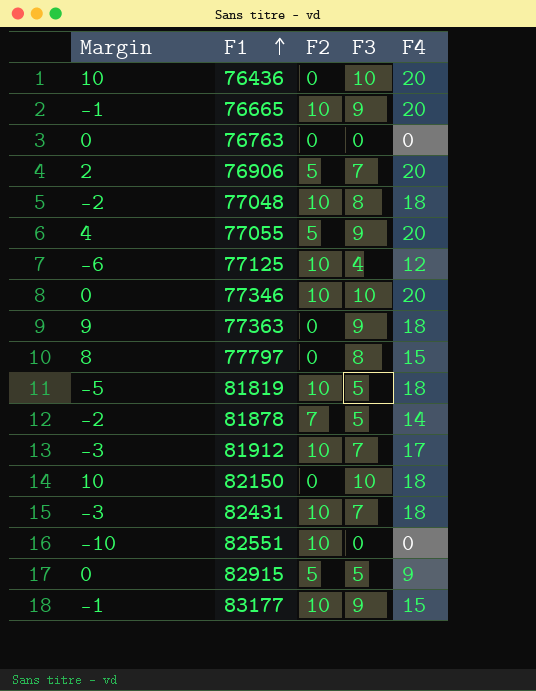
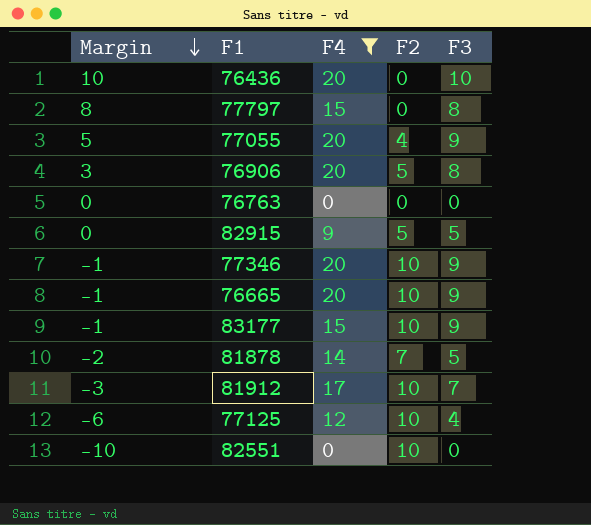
filter: none -> F4 != 18
row order: F1 ascending -> Margin descending
column F4 | position: 5 -> 3
77055 | Margin: 4 -> 5
77055 | F2: 5 -> 4
76906 | Margin: 2 -> 3
76906 | F3: 7 -> 8
77346 | Margin: 0 -> -1
77346 | F3: 10 -> 9

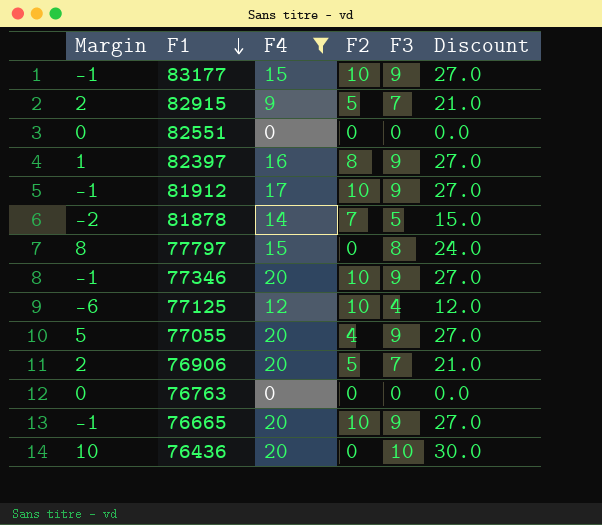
row order: Margin descending -> F1 descending
column Discount | formula: none -> [F3] * 3
82915 | Margin: 0 -> 2
82915 | F3: 5 -> 7
82551 | Margin: -10 -> 0
82551 | F2: 10 -> 0
row 82397: none -> 1 | 16 | 8 | 9 | 27.0
81912 | Margin: -3 -> -1
81912 | F3: 7 -> 9
76906 | Margin: 3 -> 2
76906 | F3: 8 -> 7

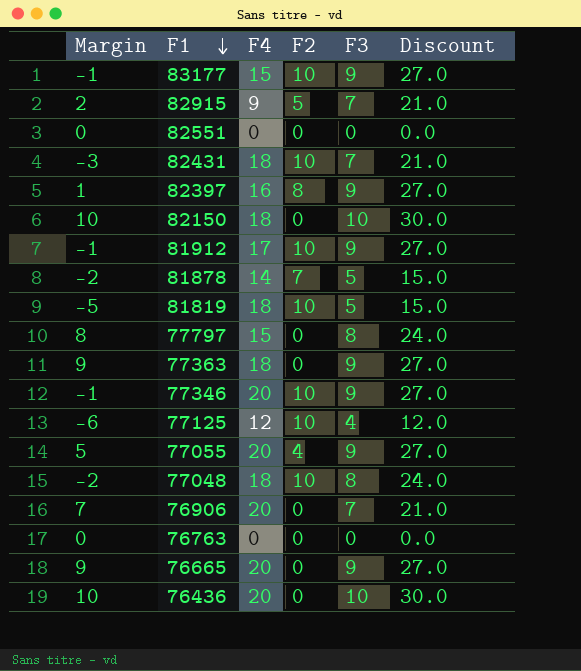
filter: F4 != 18 -> none
76906 | Margin: 2 -> 7
76906 | F2: 5 -> 0
76665 | Margin: -1 -> 9
76665 | F2: 10 -> 0

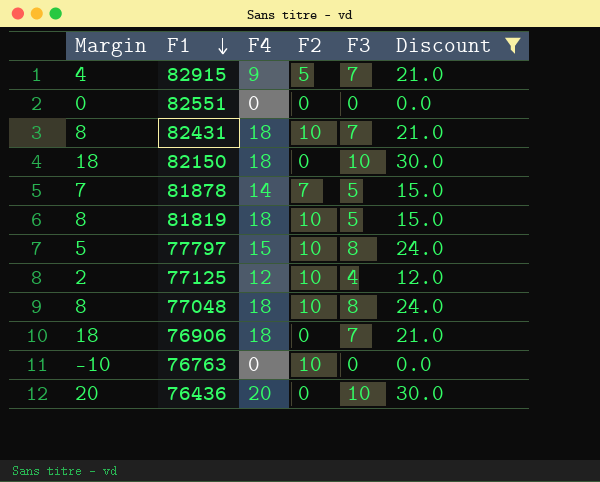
filter: none -> Discount != 27.0
column Margin | formula: [F3] - [F2] -> [F4] - [F2]
77797 | F2: 0 -> 10
76906 | F4: 20 -> 18
76763 | F2: 0 -> 10

